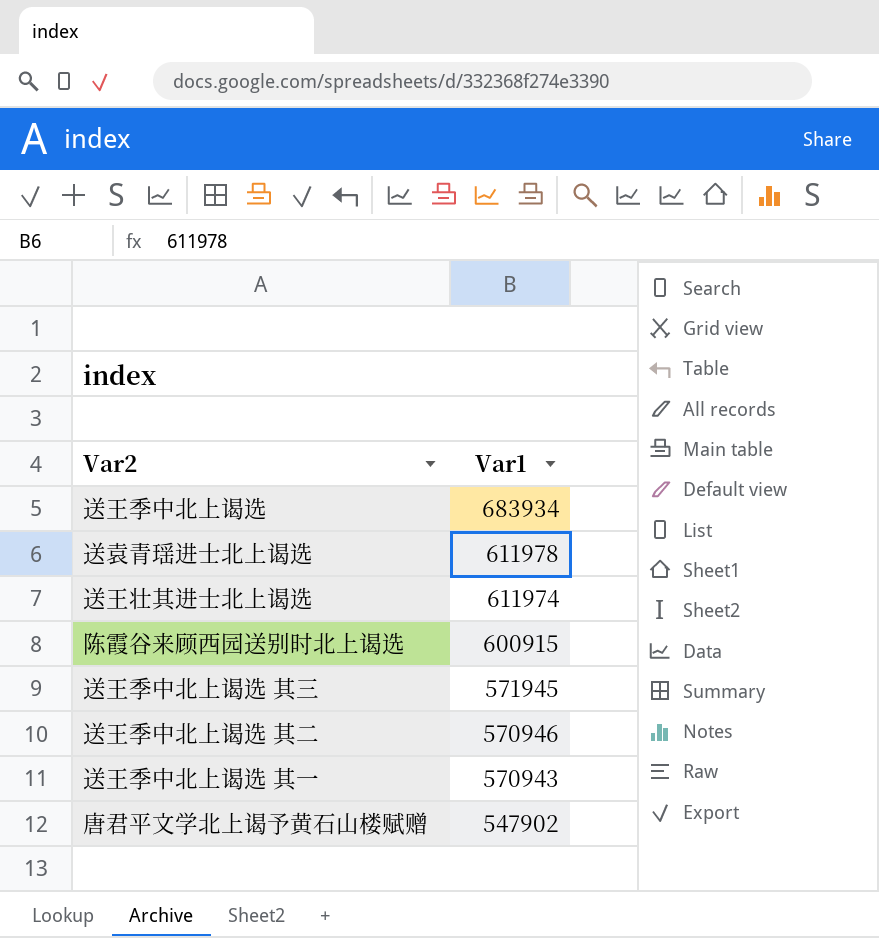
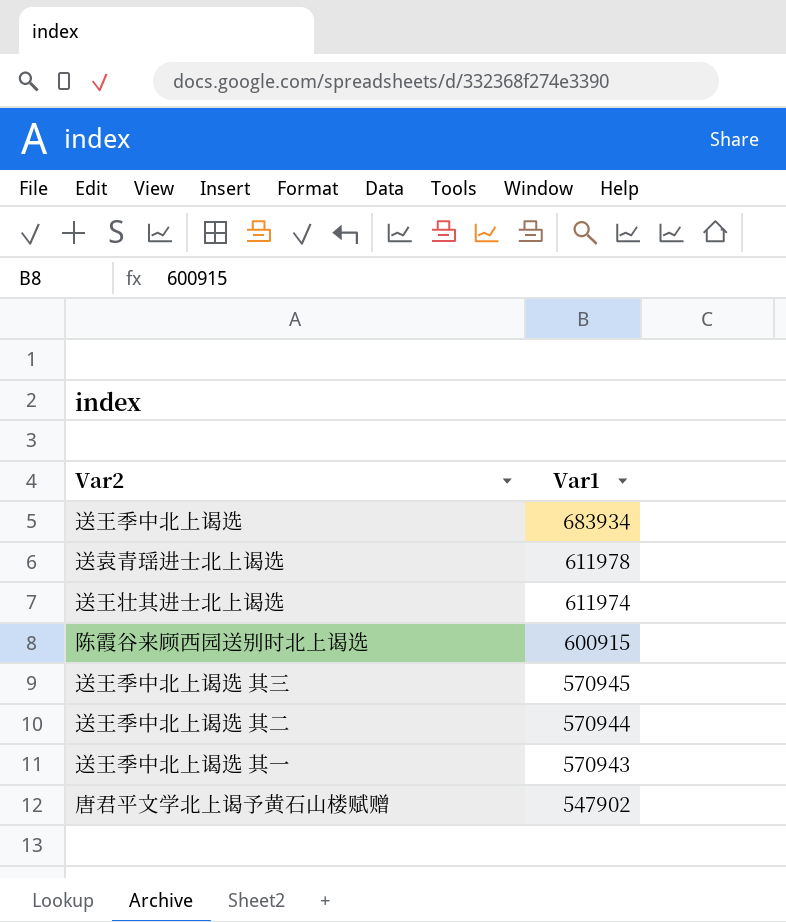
送王季中北上谒选 其三 | Var1: 571945 -> 570945
送王季中北上谒选 其二 | Var1: 570946 -> 570944

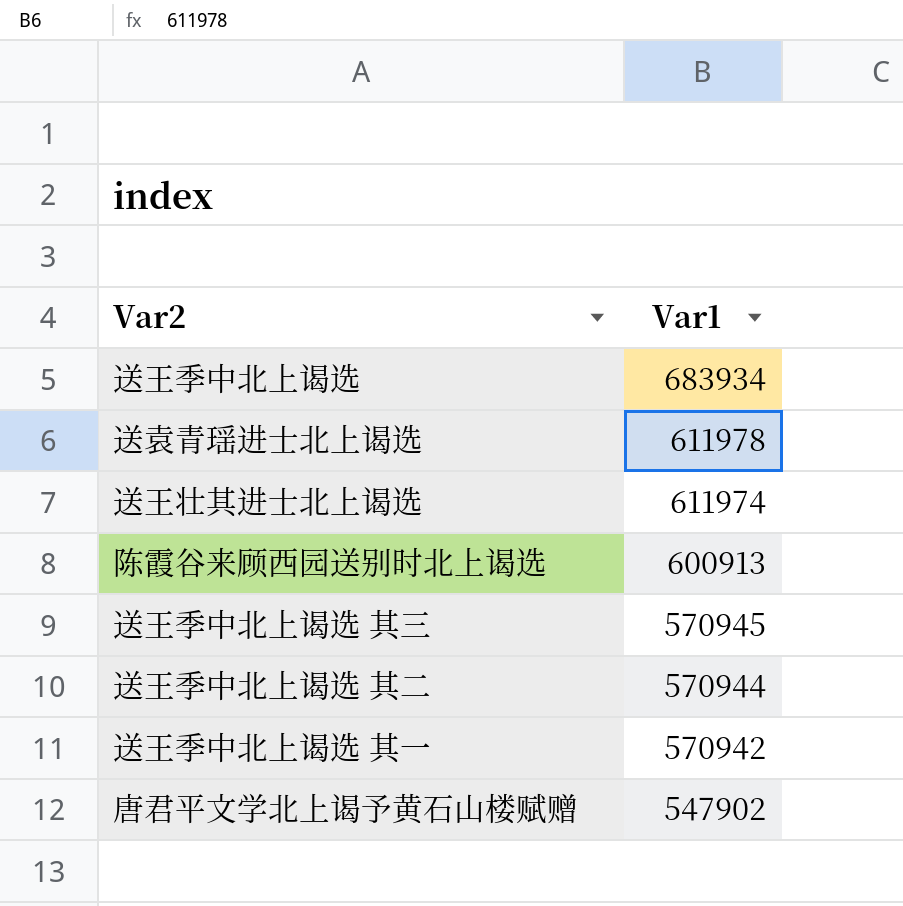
陈霞谷来顾西园送别时北上谒选 | Var1: 600915 -> 600913
送王季中北上谒选 其一 | Var1: 570943 -> 570942

